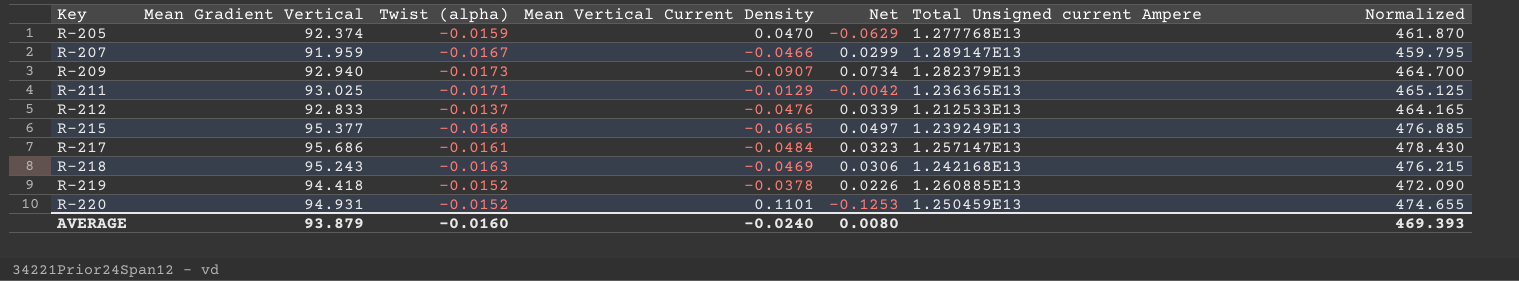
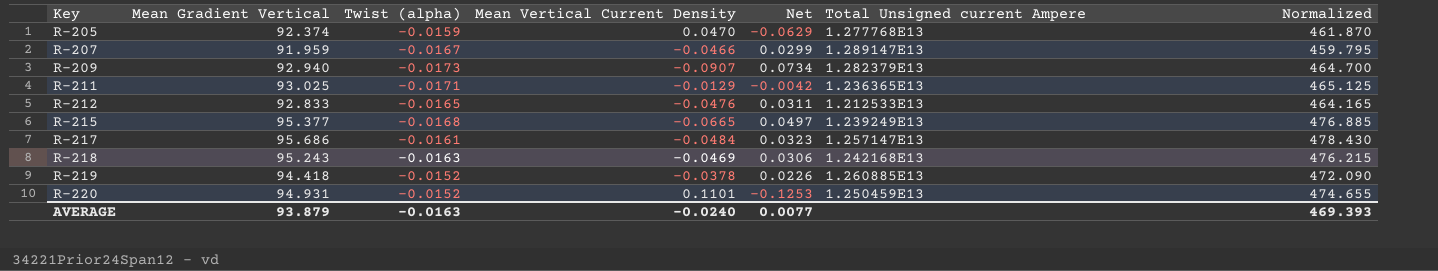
R-212 | Twist (alpha): -0.0137 -> -0.0165
R-212 | Net: 0.0339 -> 0.0311
AVERAGE | Twist (alpha): -0.0160 -> -0.0163
AVERAGE | Net: 0.0080 -> 0.0077

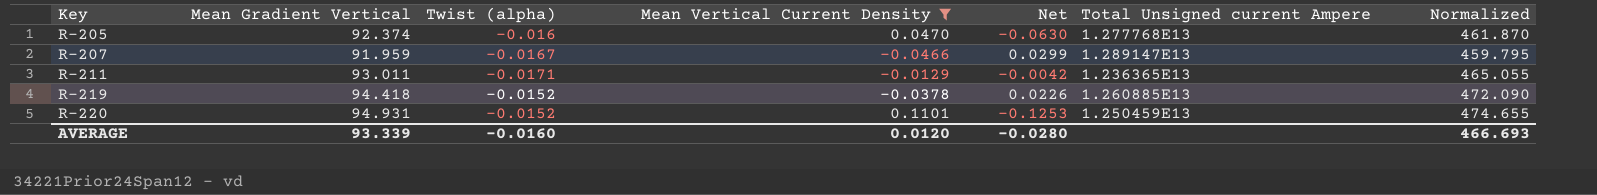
filter: none -> Mean Vertical Current Density >= -0.0466
R-205 | Twist (alpha): -0.0159 -> -0.016
R-205 | Net: -0.0629 -> -0.0630
R-211 | Mean Gradient Vertical: 93.025 -> 93.011
R-211 | Normalized: 465.125 -> 465.055
AVERAGE | Mean Gradient Vertical: 93.879 -> 93.339
AVERAGE | Twist (alpha): -0.0163 -> -0.0160
AVERAGE | Mean Vertical Current Density: -0.0240 -> 0.0120
AVERAGE | Net: 0.0077 -> -0.0280
AVERAGE | Normalized: 469.393 -> 466.693

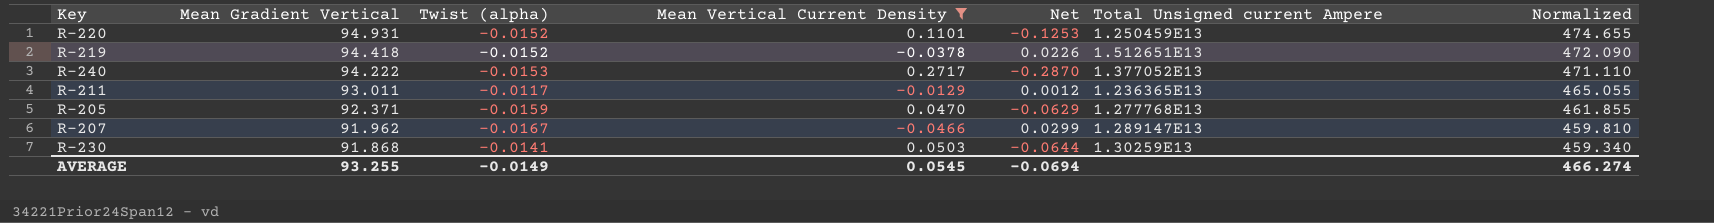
row order: Key ascending -> Mean Gradient Vertical descending
R-219 | Total Unsigned current Ampere: 1.260885E13 -> 1.512651E13
row R-240: none -> 94.222 | -0.0153 | 0.2717 | -0.2870 | 1.377052E13 | 471.110
R-211 | Twist (alpha): -0.0171 -> -0.0117
R-211 | Net: -0.0042 -> 0.0012
R-205 | Mean Gradient Vertical: 92.374 -> 92.371
R-205 | Twist (alpha): -0.016 -> -0.0159
R-205 | Net: -0.0630 -> -0.0629
R-205 | Normalized: 461.870 -> 461.855
R-207 | Mean Gradient Vertical: 91.959 -> 91.962
R-207 | Normalized: 459.795 -> 459.810
row R-230: none -> 91.868 | -0.0141 | 0.0503 | -0.0644 | 1.30259E13 | 459.340
AVERAGE | Mean Gradient Vertical: 93.339 -> 93.255
AVERAGE | Twist (alpha): -0.0160 -> -0.0149
AVERAGE | Mean Vertical Current Density: 0.0120 -> 0.0545
AVERAGE | Net: -0.0280 -> -0.0694
AVERAGE | Normalized: 466.693 -> 466.274

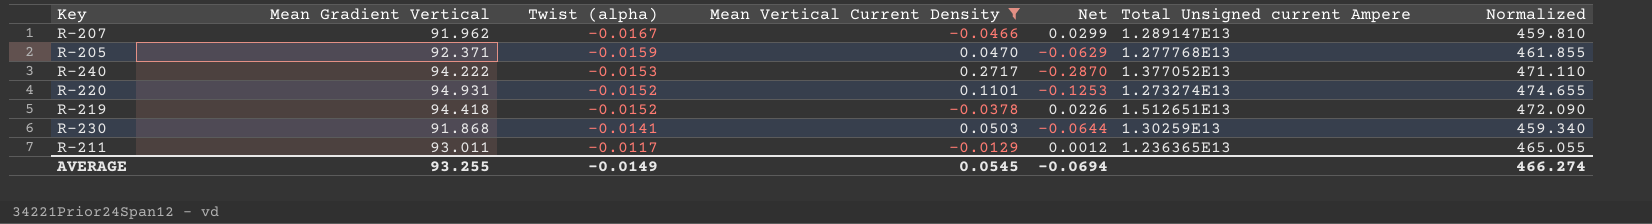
row order: Mean Gradient Vertical descending -> Twist (alpha) ascending
R-220 | Total Unsigned current Ampere: 1.250459E13 -> 1.273274E13

